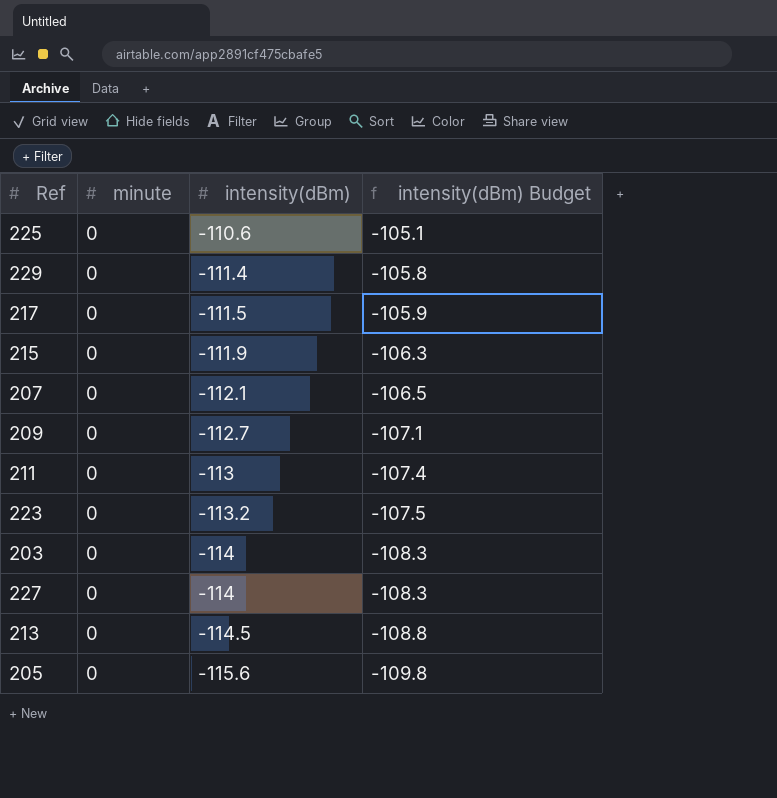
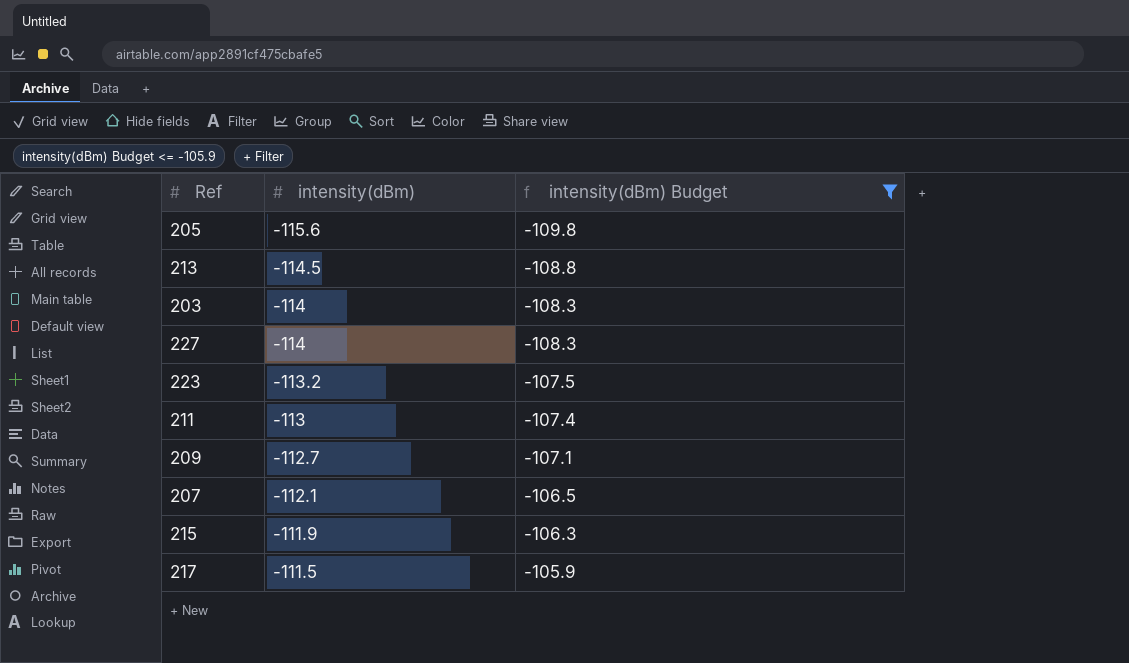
filter: none -> intensity(dBm) Budget <= -105.9
row order: intensity(dBm) descending -> intensity(dBm) ascending
column minute | position: 2 -> none

